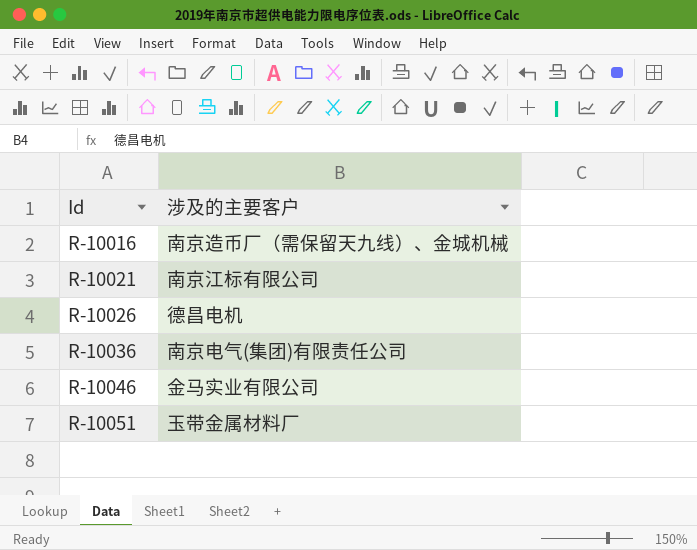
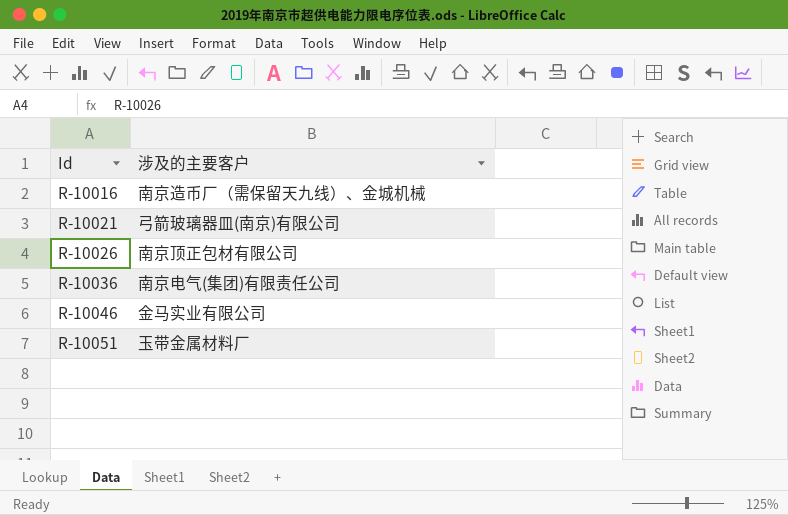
R-10021 | 涉及的主要客户: 南京江标有限公司 -> 弓箭玻璃器皿(南京)有限公司
R-10026 | 涉及的主要客户: 德昌电机 -> 南京顶正包材有限公司

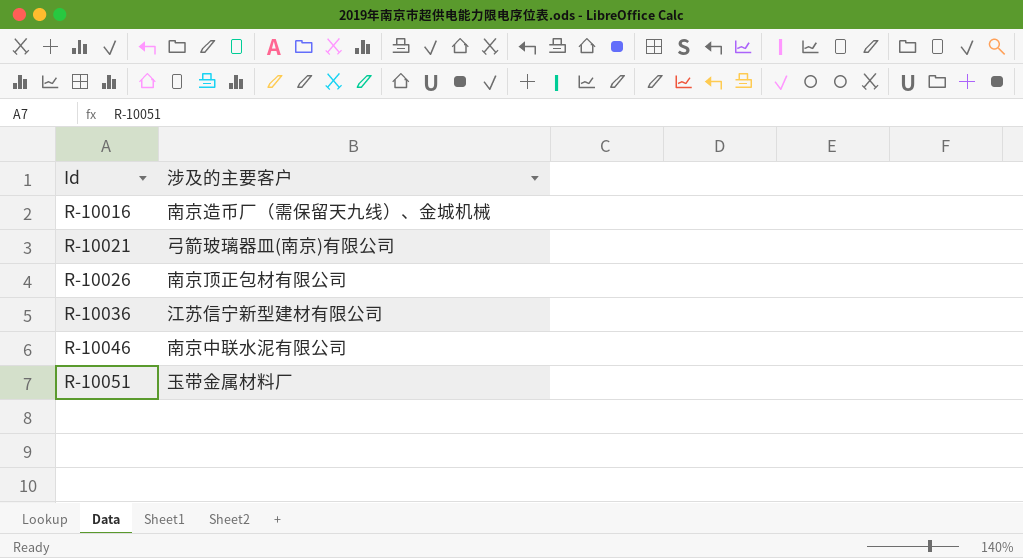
R-10036 | 涉及的主要客户: 南京电气(集团)有限责任公司 -> 江苏信宁新型建材有限公司
R-10046 | 涉及的主要客户: 金马实业有限公司 -> 南京中联水泥有限公司

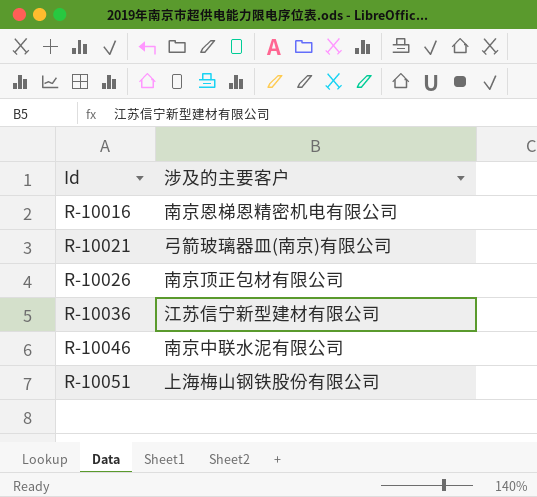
R-10016 | 涉及的主要客户: 南京造币厂（需保留天九线）、金城机械 -> 南京恩梯恩精密机电有限公司
R-10051 | 涉及的主要客户: 玉带金属材料厂 -> 上海梅山钢铁股份有限公司

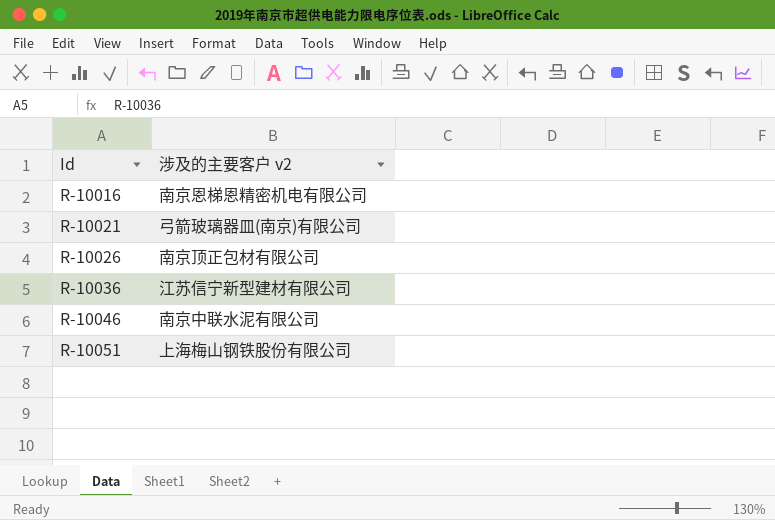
column name: 涉及的主要客户 -> 涉及的主要客户 v2

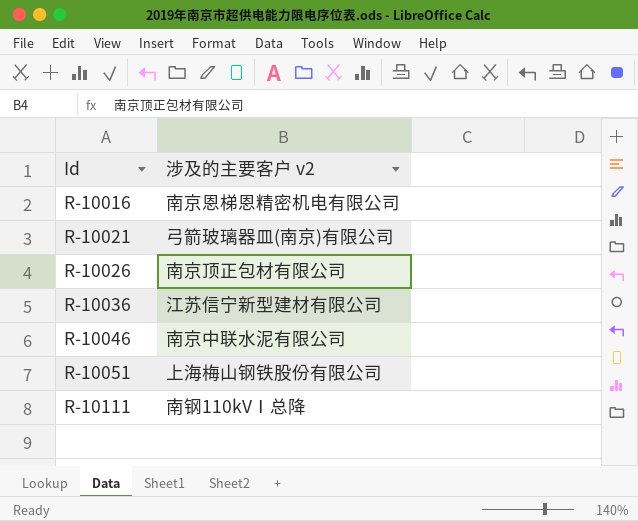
row R-10111: none -> 南钢110kVⅠ总降

